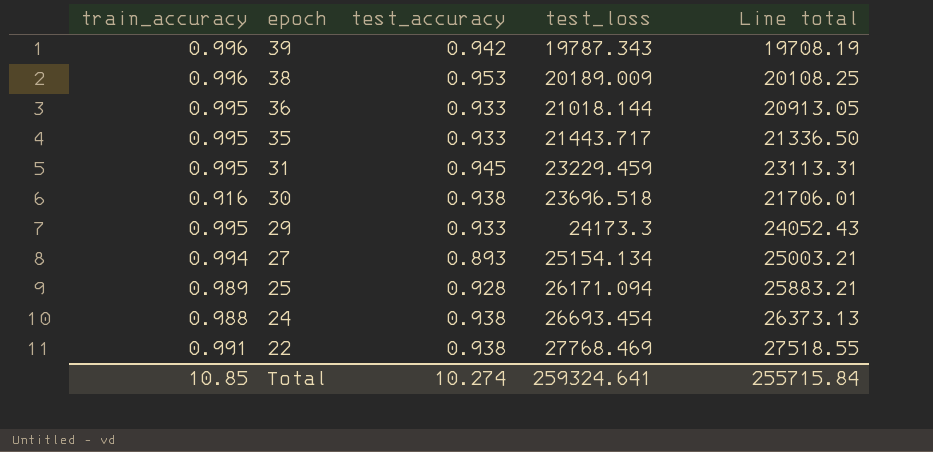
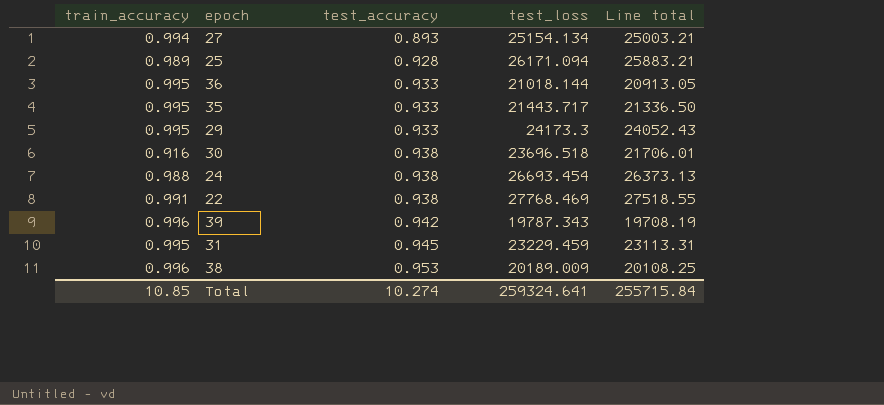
row order: epoch descending -> test_accuracy ascending

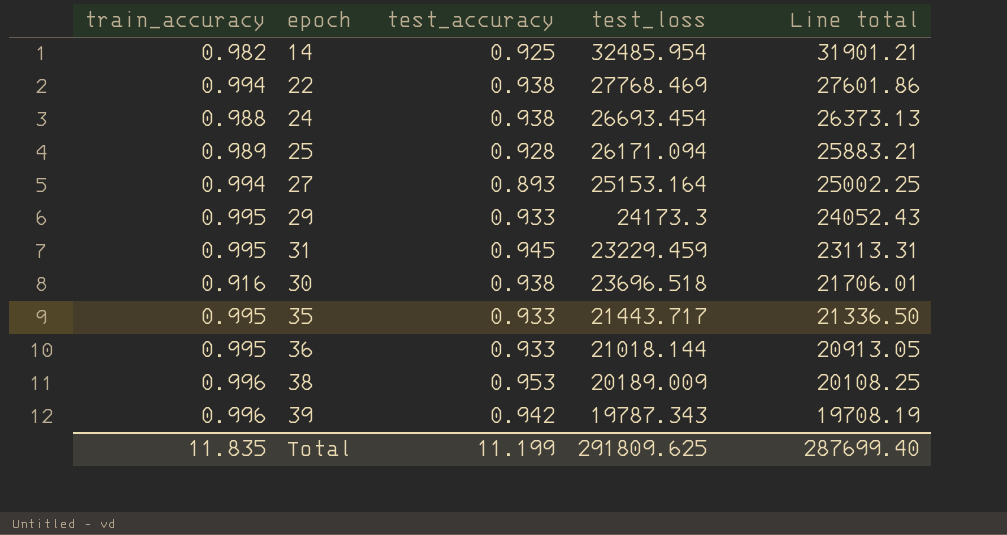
row order: test_accuracy ascending -> Line total descending
row 14: none -> 0.982 | 0.925 | 32485.954 | 31901.21
22 | train_accuracy: 0.991 -> 0.994
22 | Line total: 27518.55 -> 27601.86
27 | test_loss: 25154.134 -> 25153.164
27 | Line total: 25003.21 -> 25002.25
Total | train_accuracy: 10.85 -> 11.835
Total | test_accuracy: 10.274 -> 11.199
Total | test_loss: 259324.641 -> 291809.625
Total | Line total: 255715.84 -> 287699.40

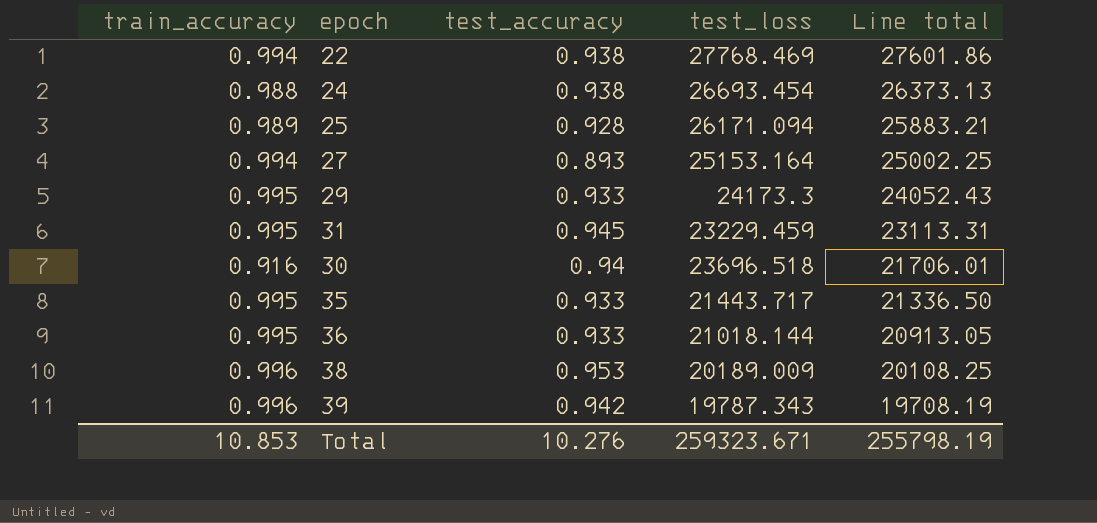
row 14: 0.982 | 0.925 | 32485.954 | 31901.21 -> none
30 | test_accuracy: 0.938 -> 0.94
Total | train_accuracy: 11.835 -> 10.853
Total | test_accuracy: 11.199 -> 10.276
Total | test_loss: 291809.625 -> 259323.671
Total | Line total: 287699.40 -> 255798.19

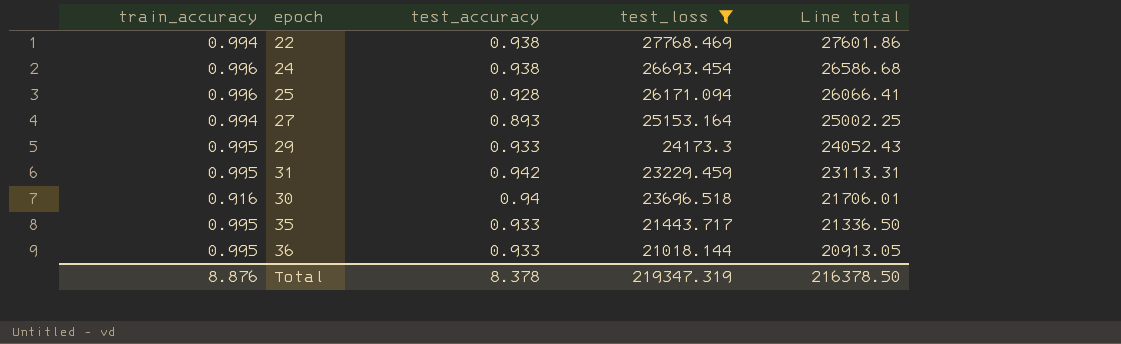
filter: none -> test_loss >= 21018.144
24 | train_accuracy: 0.988 -> 0.996
24 | Line total: 26373.13 -> 26586.68
25 | train_accuracy: 0.989 -> 0.996
25 | Line total: 25883.21 -> 26066.41
31 | test_accuracy: 0.945 -> 0.942
Total | train_accuracy: 10.853 -> 8.876
Total | test_accuracy: 10.276 -> 8.378
Total | test_loss: 259323.671 -> 219347.319
Total | Line total: 255798.19 -> 216378.50

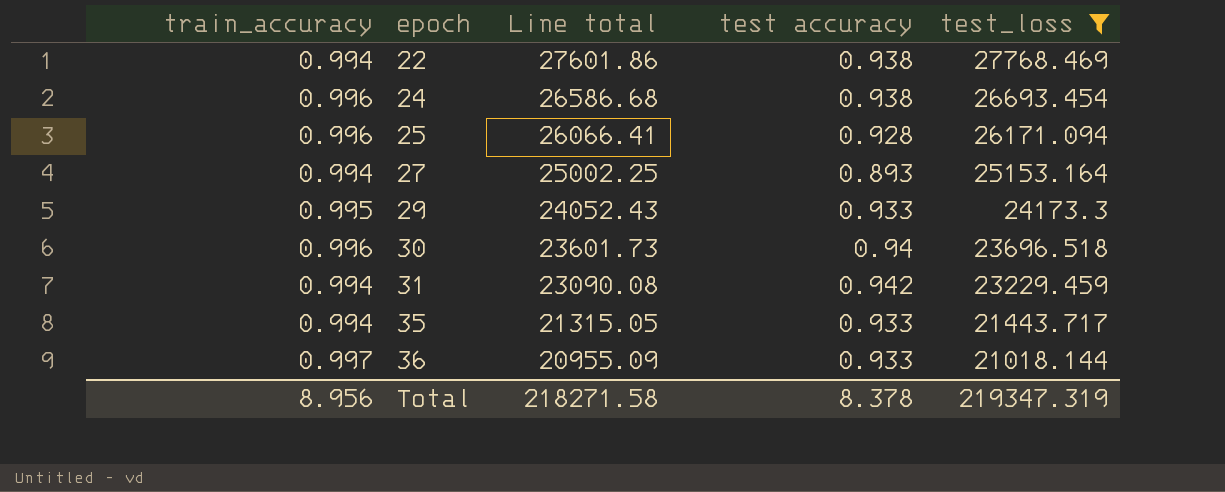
row order: Line total descending -> epoch ascending
column Line total | position: 5 -> 3
column name: test_accuracy -> test accuracy
30 | train_accuracy: 0.916 -> 0.996
30 | Line total: 21706.01 -> 23601.73
31 | train_accuracy: 0.995 -> 0.994
31 | Line total: 23113.31 -> 23090.08
35 | train_accuracy: 0.995 -> 0.994
35 | Line total: 21336.50 -> 21315.05
36 | train_accuracy: 0.995 -> 0.997
36 | Line total: 20913.05 -> 20955.09
Total | train_accuracy: 8.876 -> 8.956
Total | Line total: 216378.50 -> 218271.58

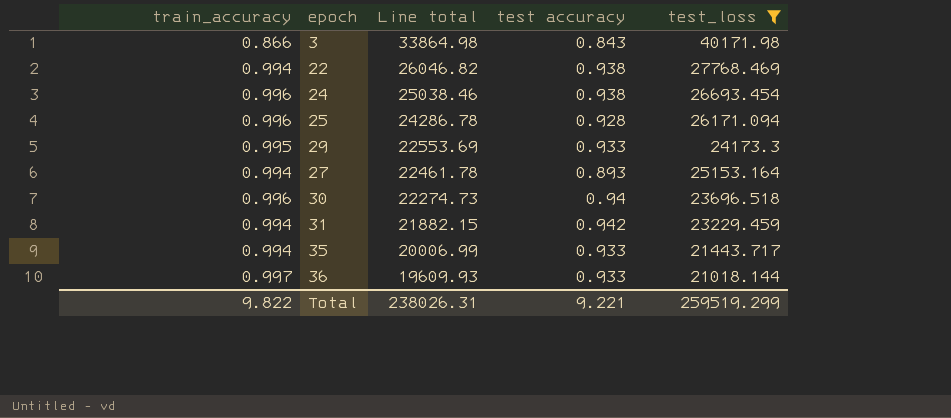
row order: epoch ascending -> Line total descending
column Line total | formula: [train_accuracy] * [test_loss] -> [test accuracy] * [test_loss]
row 3: none -> 0.866 | 33864.98 | 0.843 | 40171.98
Total | train_accuracy: 8.956 -> 9.822
Total | Line total: 218271.58 -> 238026.31
Total | test accuracy: 8.378 -> 9.221
Total | test_loss: 219347.319 -> 259519.299

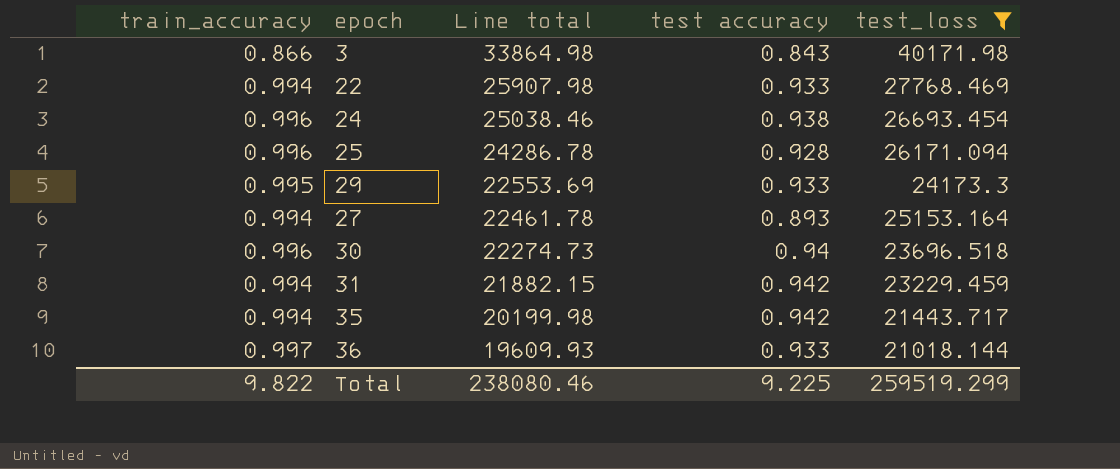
22 | Line total: 26046.82 -> 25907.98
22 | test accuracy: 0.938 -> 0.933
35 | Line total: 20006.99 -> 20199.98
35 | test accuracy: 0.933 -> 0.942
Total | Line total: 238026.31 -> 238080.46
Total | test accuracy: 9.221 -> 9.225

